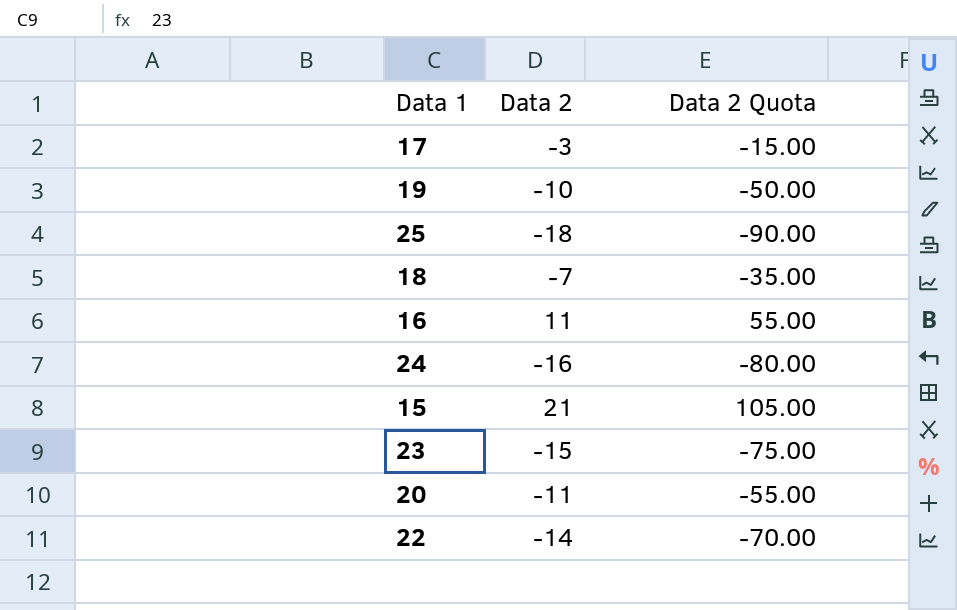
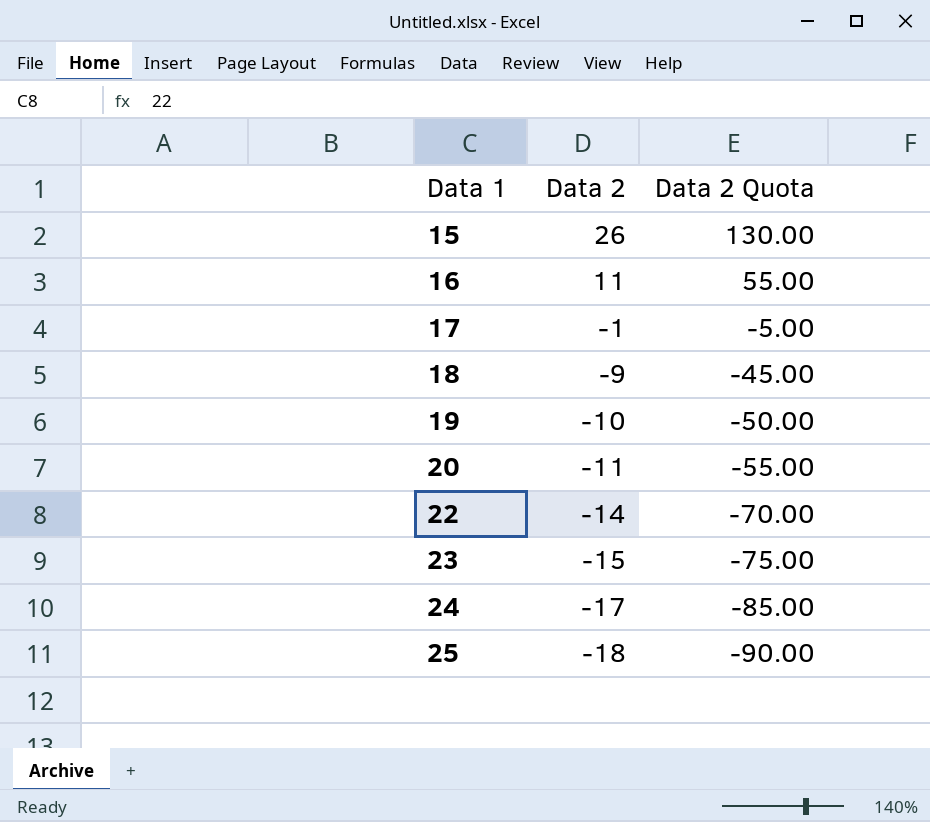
row order: none -> Data 1 ascending
15 | Data 2: 21 -> 26
15 | Data 2 Quota: 105.00 -> 130.00
17 | Data 2: -3 -> -1
17 | Data 2 Quota: -15.00 -> -5.00
18 | Data 2: -7 -> -9
18 | Data 2 Quota: -35.00 -> -45.00
24 | Data 2: -16 -> -17
24 | Data 2 Quota: -80.00 -> -85.00

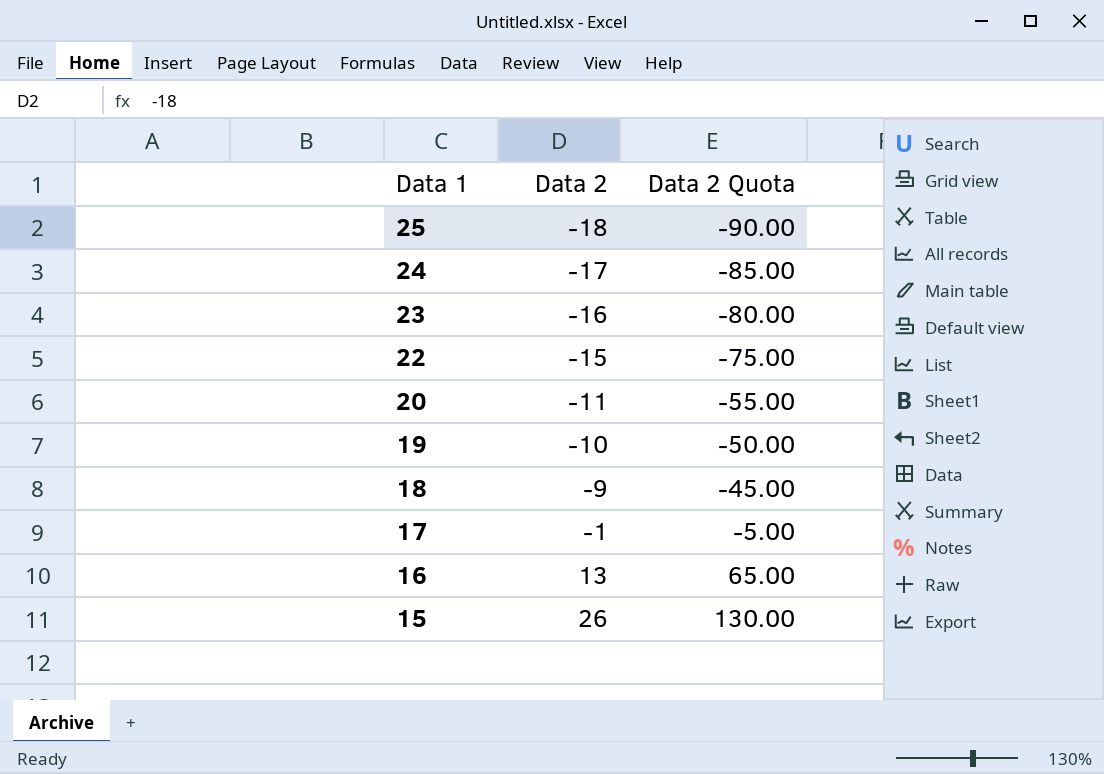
row order: Data 1 ascending -> Data 1 descending
23 | Data 2: -15 -> -16
23 | Data 2 Quota: -75.00 -> -80.00
22 | Data 2: -14 -> -15
22 | Data 2 Quota: -70.00 -> -75.00
16 | Data 2: 11 -> 13
16 | Data 2 Quota: 55.00 -> 65.00

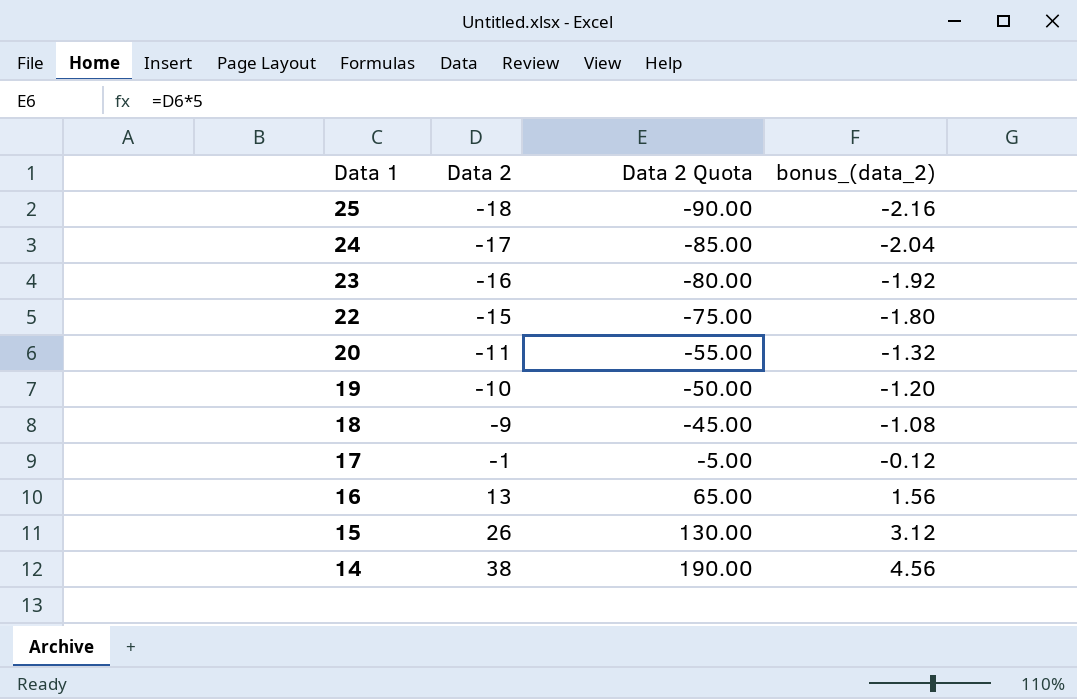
column bonus_(data_2) | formula: none -> [Data 2] * 0.12
row 14: none -> 38 | 190.00 | 4.56

